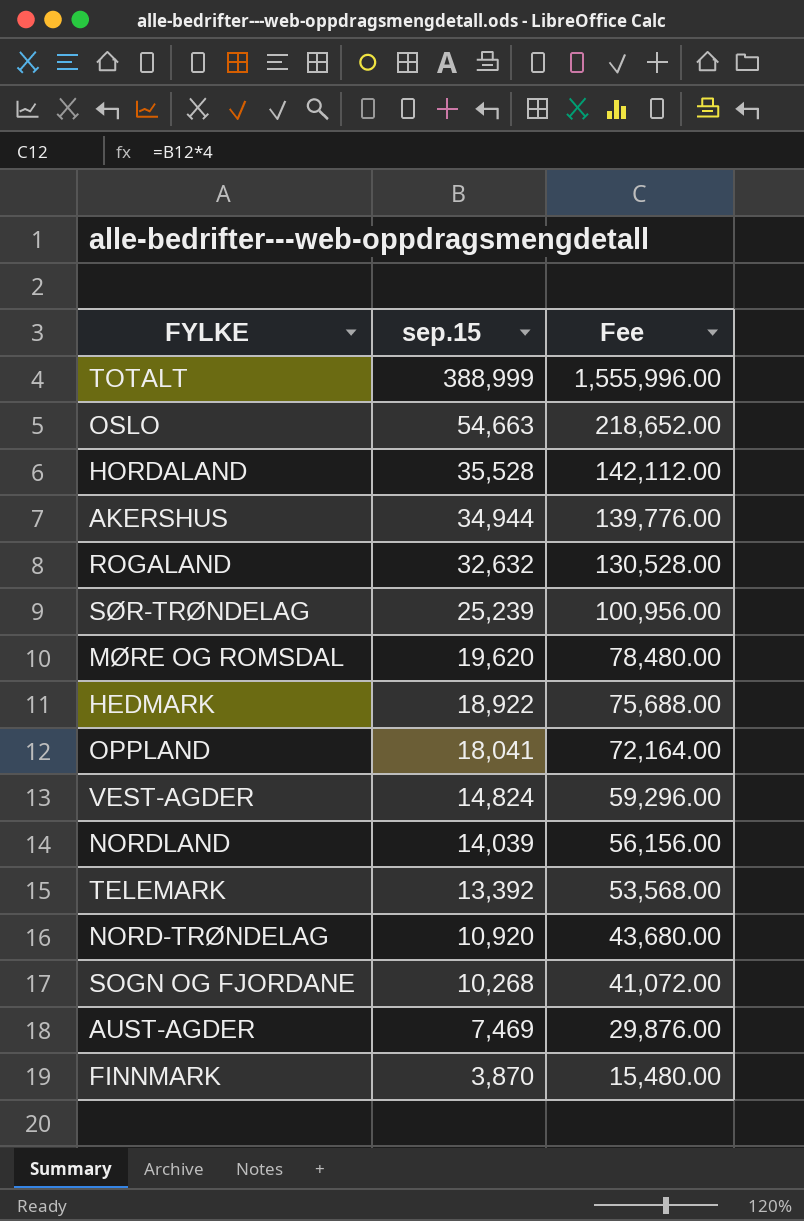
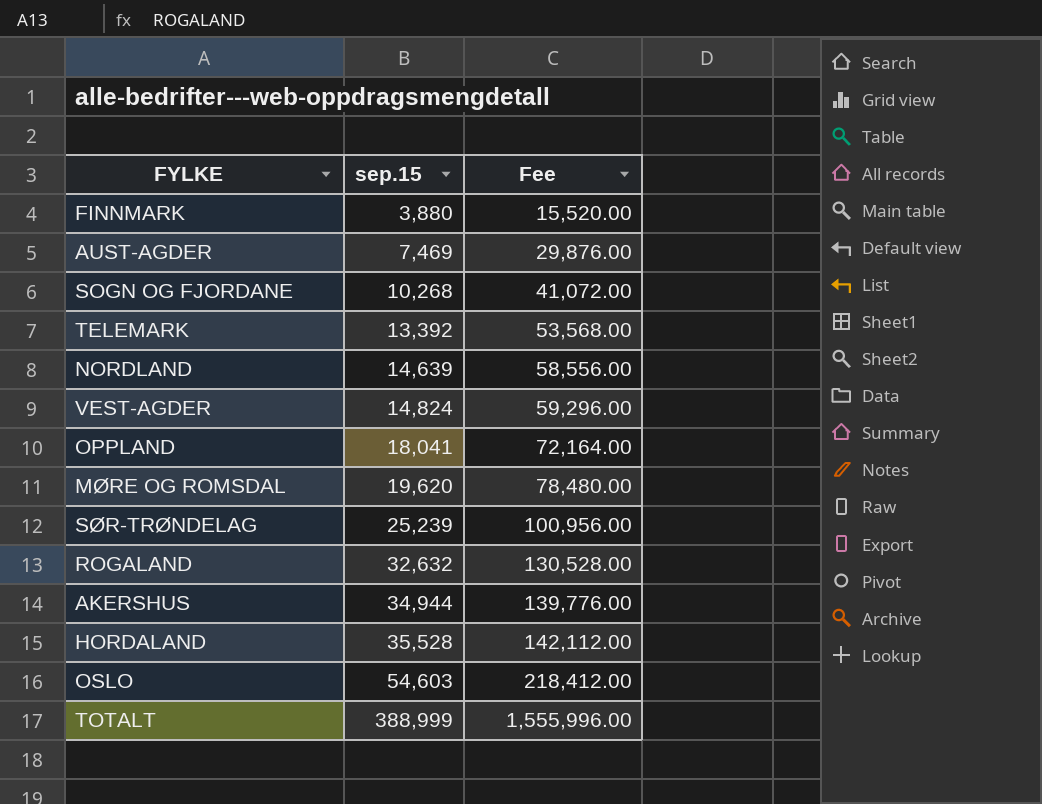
row order: sep.15 descending -> sep.15 ascending
row HEDMARK: 18,922 | 75,688.00 -> none
row NORD-TRØNDELAG: 10,920 | 43,680.00 -> none
FINNMARK | sep.15: 3,870 -> 3,880
FINNMARK | Fee: 15,480.00 -> 15,520.00
NORDLAND | sep.15: 14,039 -> 14,639
NORDLAND | Fee: 56,156.00 -> 58,556.00
OSLO | sep.15: 54,663 -> 54,603
OSLO | Fee: 218,652.00 -> 218,412.00

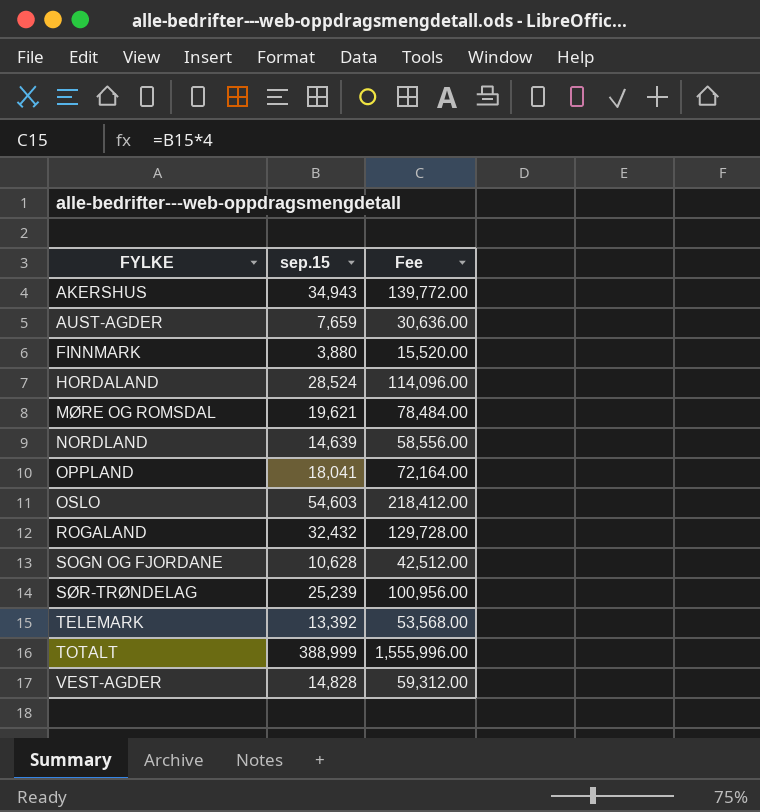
row order: sep.15 ascending -> FYLKE ascending
AKERSHUS | sep.15: 34,944 -> 34,943
AKERSHUS | Fee: 139,776.00 -> 139,772.00
AUST-AGDER | sep.15: 7,469 -> 7,659
AUST-AGDER | Fee: 29,876.00 -> 30,636.00
HORDALAND | sep.15: 35,528 -> 28,524
HORDALAND | Fee: 142,112.00 -> 114,096.00
MØRE OG ROMSDAL | sep.15: 19,620 -> 19,621
MØRE OG ROMSDAL | Fee: 78,480.00 -> 78,484.00
ROGALAND | sep.15: 32,632 -> 32,432
ROGALAND | Fee: 130,528.00 -> 129,728.00
SOGN OG FJORDANE | sep.15: 10,268 -> 10,628
SOGN OG FJORDANE | Fee: 41,072.00 -> 42,512.00
VEST-AGDER | sep.15: 14,824 -> 14,828
VEST-AGDER | Fee: 59,296.00 -> 59,312.00

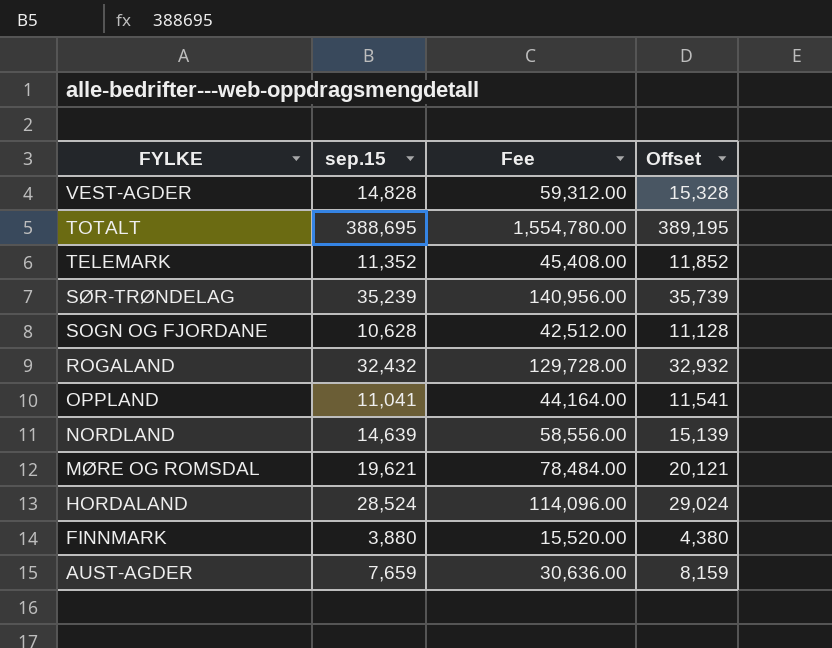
row order: FYLKE ascending -> FYLKE descending
column Offset | formula: none -> [sep.15] + 500
row AKERSHUS: 34,943 | 139,772.00 -> none
row OSLO: 54,603 | 218,412.00 -> none
TOTALT | sep.15: 388,999 -> 388,695
TOTALT | Fee: 1,555,996.00 -> 1,554,780.00
TELEMARK | sep.15: 13,392 -> 11,352
TELEMARK | Fee: 53,568.00 -> 45,408.00
SØR-TRØNDELAG | sep.15: 25,239 -> 35,239
SØR-TRØNDELAG | Fee: 100,956.00 -> 140,956.00
OPPLAND | sep.15: 18,041 -> 11,041
OPPLAND | Fee: 72,164.00 -> 44,164.00

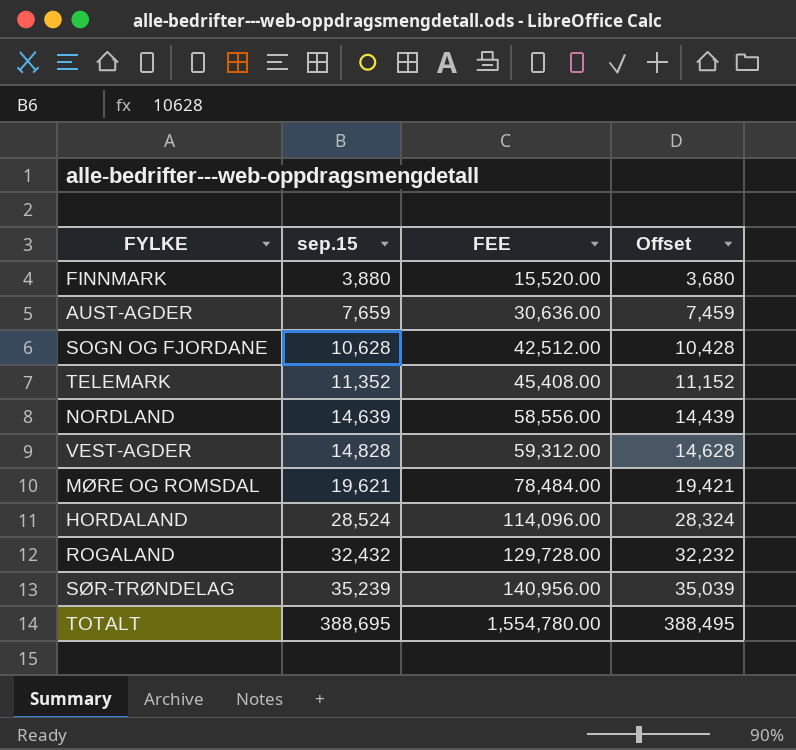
row order: FYLKE descending -> sep.15 ascending
column name: Fee -> FEE
column Offset | formula: [sep.15] + 500 -> [sep.15] - 200
row OPPLAND: 11,041 | 44,164.00 | 11,541 -> none

